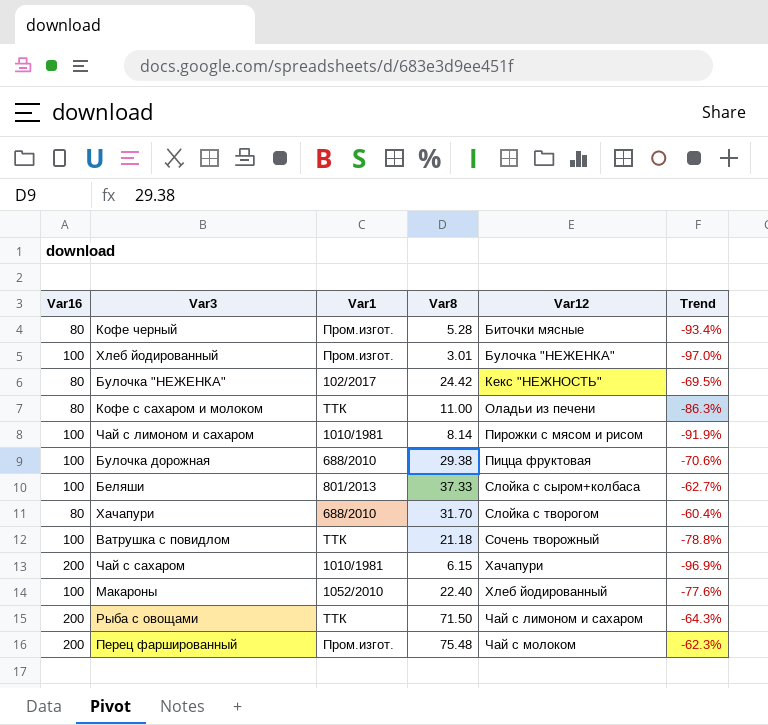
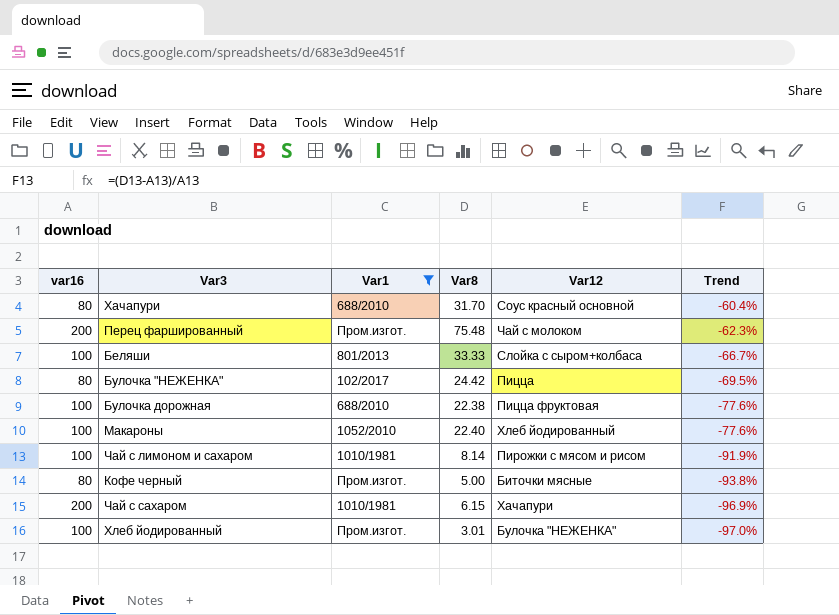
filter: none -> Var1 != ТТК
row order: Var12 ascending -> Trend descending
column name: Var16 -> var16
Хачапури | Var12: Слойка с творогом -> Соус красный основной
Беляши | Var8: 37.33 -> 33.33
Беляши | Trend: -62.7% -> -66.7%
Булочка "НЕЖЕНКА" | Var12: Кекс "НЕЖНОСТЬ" -> Пицца
Булочка дорожная | Var8: 29.38 -> 22.38
Булочка дорожная | Trend: -70.6% -> -77.6%
Кофе черный | Var8: 5.28 -> 5.00
Кофе черный | Trend: -93.4% -> -93.8%

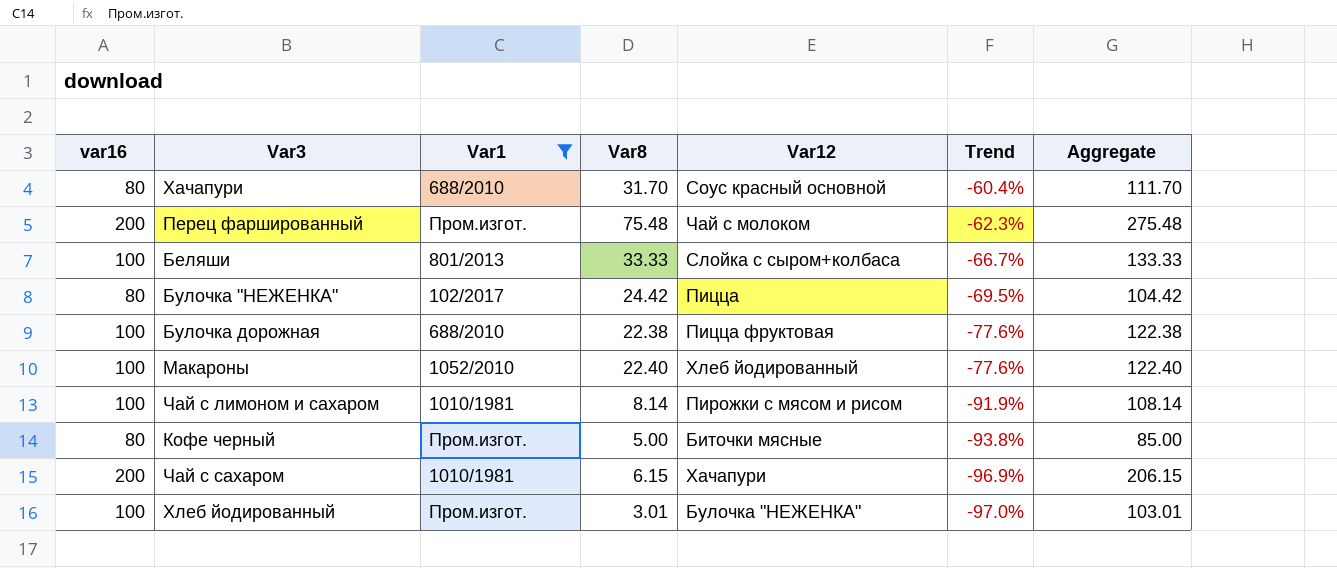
column Aggregate | formula: none -> [var16] + [Var8]

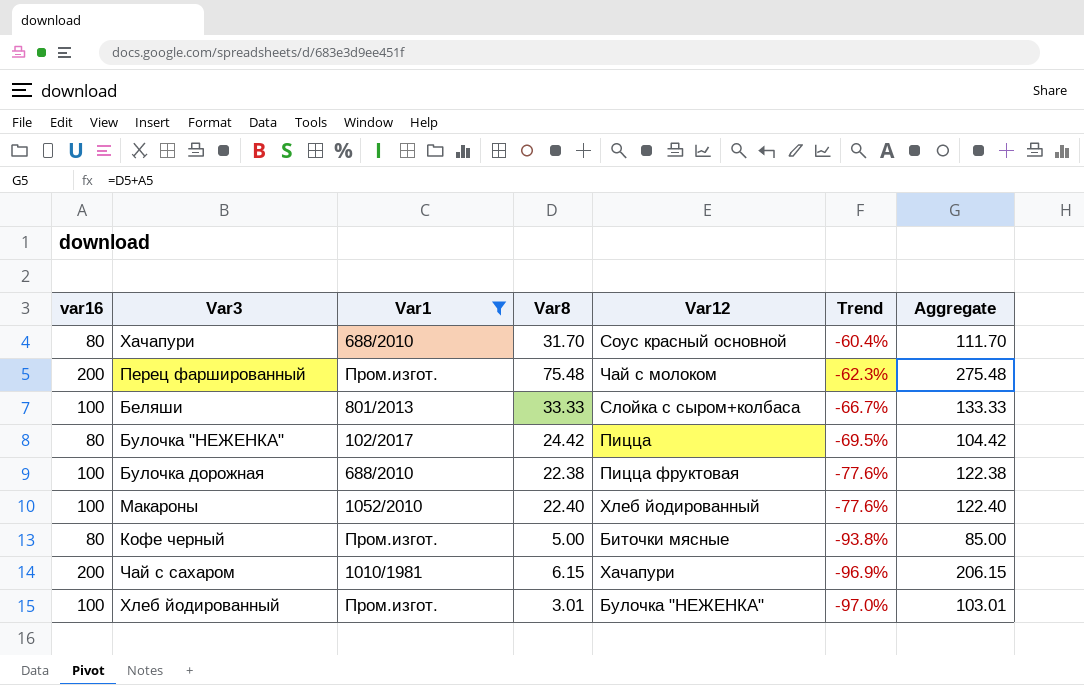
row Чай с лимоном и сахаром: 100 | 1010/1981 | 8.14 | Пирожки с мясом и рисом | -91.9% | 108.14 -> none

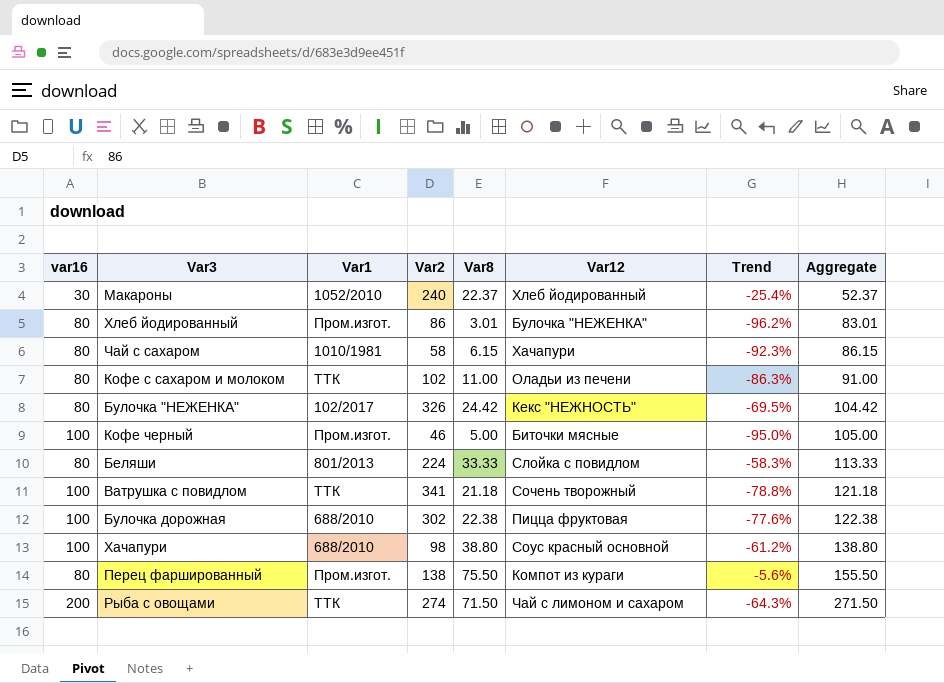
filter: Var1 != ТТК -> none
row order: Trend descending -> Aggregate ascending
column Var2 | position: none -> 4
Макароны | var16: 100 -> 30
Макароны | Var8: 22.40 -> 22.37
Макароны | Trend: -77.6% -> -25.4%
Макароны | Aggregate: 122.40 -> 52.37
Хлеб йодированный | var16: 100 -> 80
Хлеб йодированный | Trend: -97.0% -> -96.2%
Хлеб йодированный | Aggregate: 103.01 -> 83.01
Чай с сахаром | var16: 200 -> 80
Чай с сахаром | Trend: -96.9% -> -92.3%
Чай с сахаром | Aggregate: 206.15 -> 86.15
Булочка "НЕЖЕНКА" | Var12: Пицца -> Кекс "НЕЖНОСТЬ"
Кофе черный | var16: 80 -> 100
Кофе черный | Trend: -93.8% -> -95.0%
Кофе черный | Aggregate: 85.00 -> 105.00
Беляши | var16: 100 -> 80
Беляши | Var12: Слойка с сыром+колбаса -> Слойка с повидлом
Беляши | Trend: -66.7% -> -58.3%
Беляши | Aggregate: 133.33 -> 113.33
Хачапури | var16: 80 -> 100
Хачапури | Var8: 31.70 -> 38.80
Хачапури | Trend: -60.4% -> -61.2%
Хачапури | Aggregate: 111.70 -> 138.80
Перец фаршированный | var16: 200 -> 80
Перец фаршированный | Var8: 75.48 -> 75.50
Перец фаршированный | Var12: Чай с молоком -> Компот из кураги
Перец фаршированный | Trend: -62.3% -> -5.6%
Перец фаршированный | Aggregate: 275.48 -> 155.50

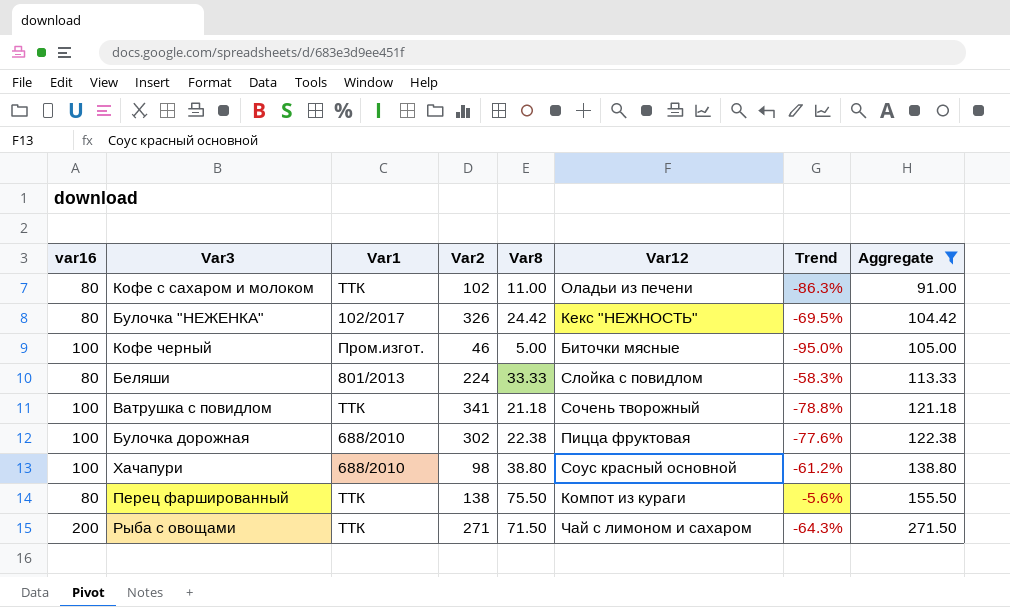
filter: none -> Aggregate >= 91.00
Перец фаршированный | Var1: Пром.изгот. -> ТТК
Рыба с овощами | Var2: 274 -> 271

